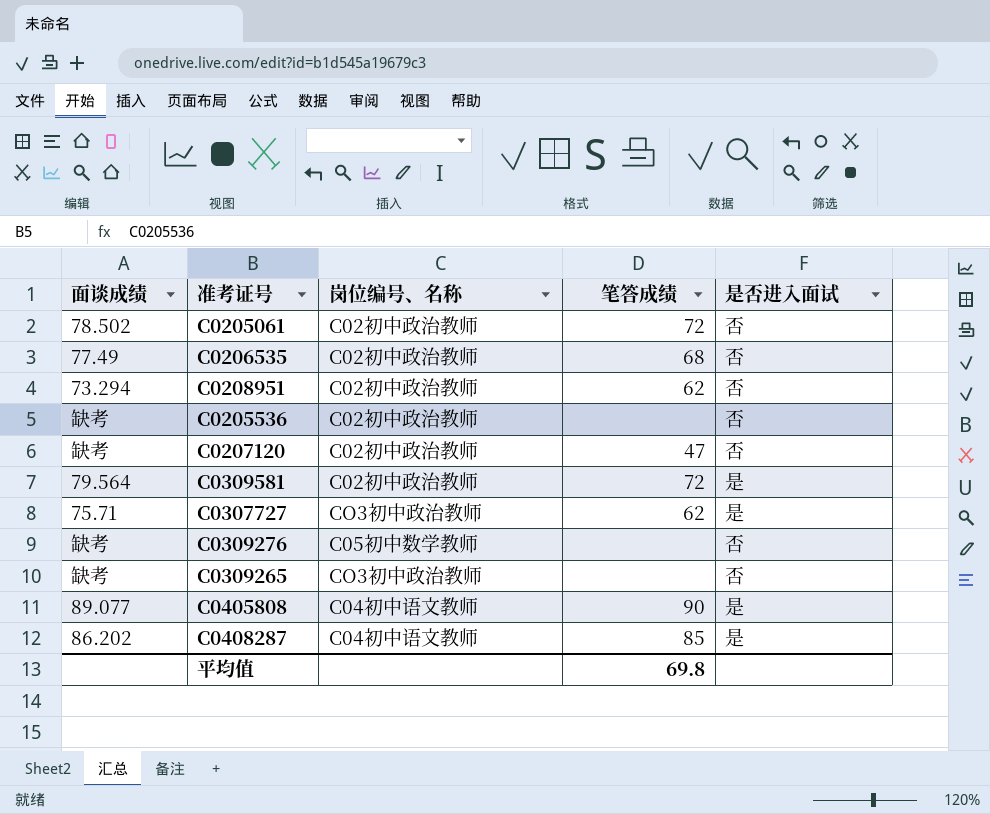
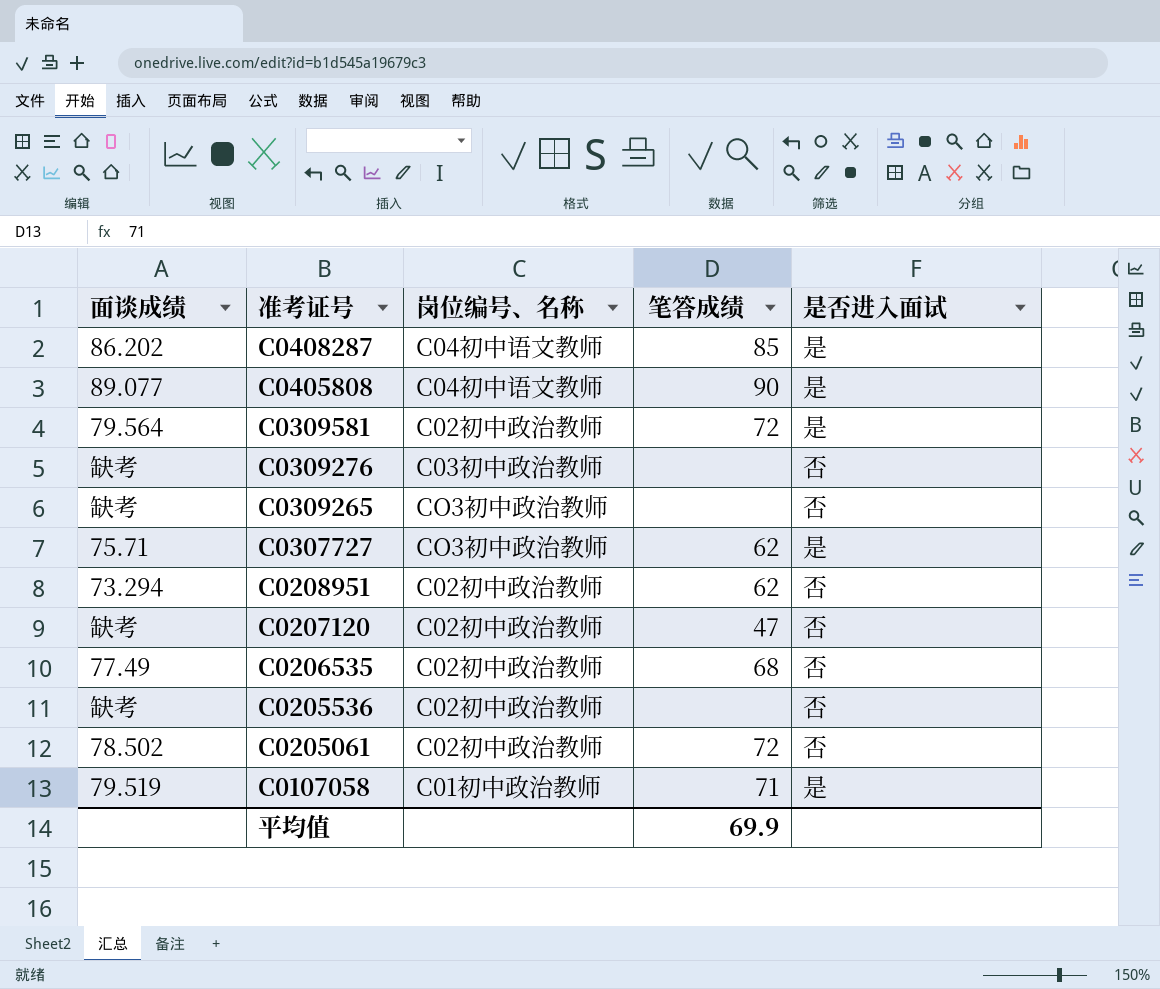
row order: none -> 准考证号 descending
C0309276 | 岗位编号、名称: C05初中数学教师 -> C03初中政治教师
row C0107058: none -> 79.519 | C01初中政治教师 | 71 | 是
平均值 | 笔答成绩: 69.8 -> 69.9

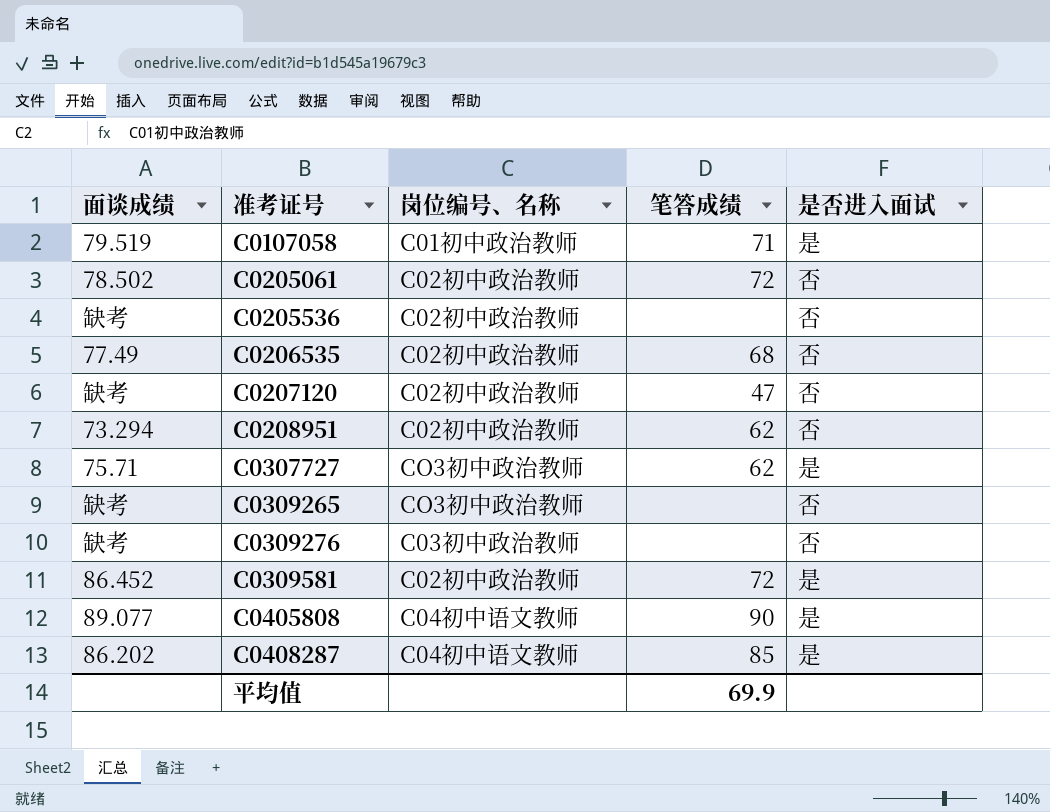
row order: 准考证号 descending -> 准考证号 ascending
C0309581 | 面谈成绩: 79.564 -> 86.452

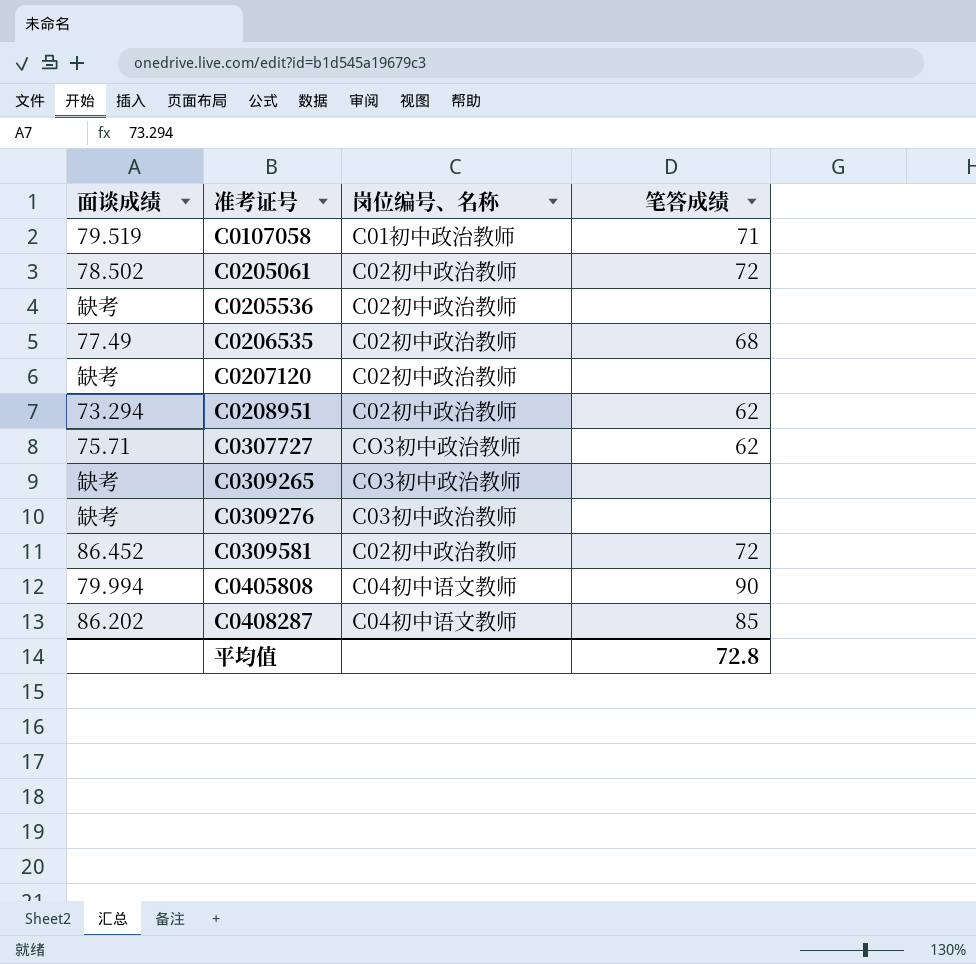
column 是否进入面试 | position: 5 -> none
C0207120 | 笔答成绩: 47 -> none
C0405808 | 面谈成绩: 89.077 -> 79.994
平均值 | 笔答成绩: 69.9 -> 72.8

